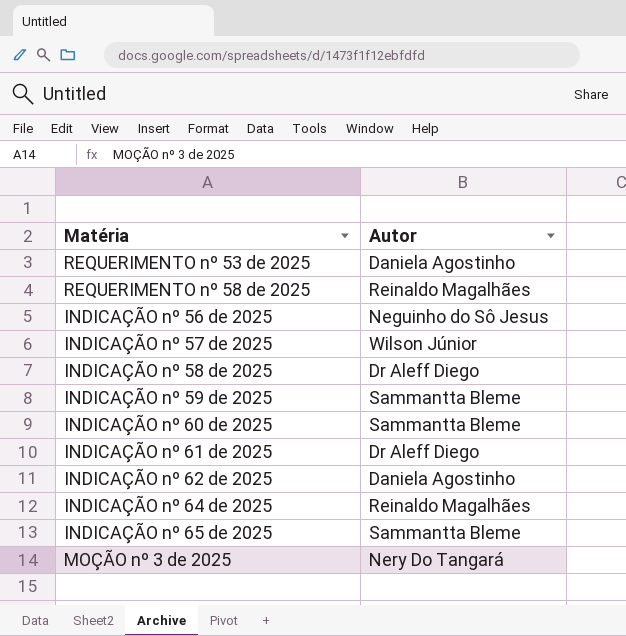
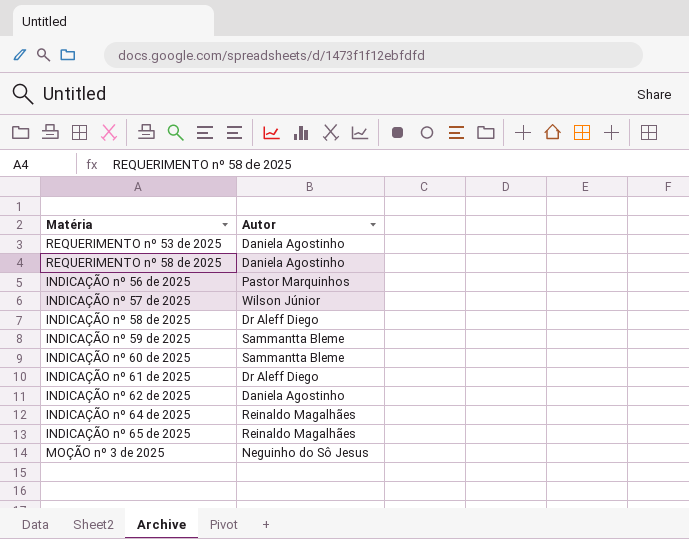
REQUERIMENTO nº 58 de 2025 | Autor: Reinaldo Magalhães -> Daniela Agostinho
INDICAÇÃO nº 56 de 2025 | Autor: Neguinho do Sô Jesus -> Pastor Marquinhos
INDICAÇÃO nº 65 de 2025 | Autor: Sammantta Bleme -> Reinaldo Magalhães
MOÇÃO nº 3 de 2025 | Autor: Nery Do Tangará -> Neguinho do Sô Jesus

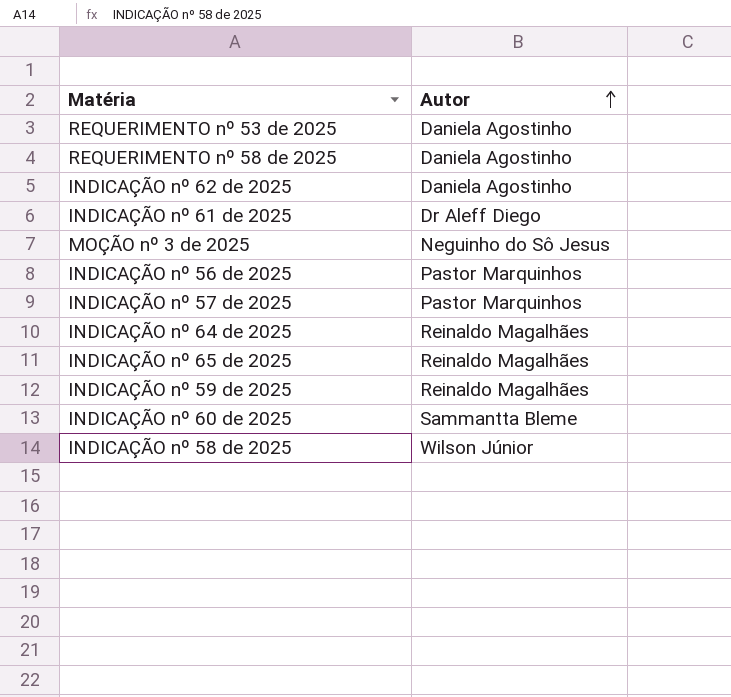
row order: none -> Autor ascending
INDICAÇÃO nº 57 de 2025 | Autor: Wilson Júnior -> Pastor Marquinhos
INDICAÇÃO nº 59 de 2025 | Autor: Sammantta Bleme -> Reinaldo Magalhães
INDICAÇÃO nº 58 de 2025 | Autor: Dr Aleff Diego -> Wilson Júnior

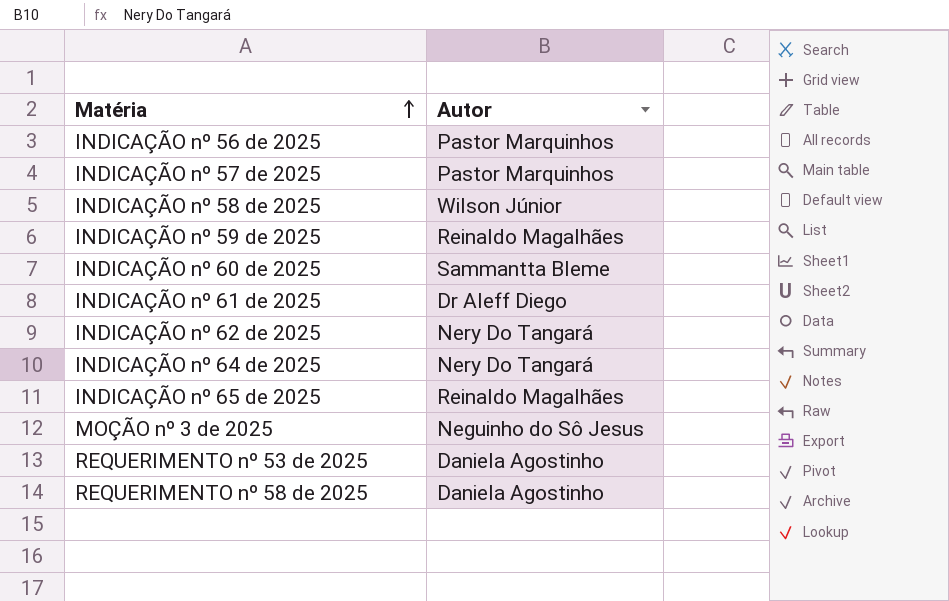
row order: Autor ascending -> Matéria ascending
INDICAÇÃO nº 62 de 2025 | Autor: Daniela Agostinho -> Nery Do Tangará
INDICAÇÃO nº 64 de 2025 | Autor: Reinaldo Magalhães -> Nery Do Tangará

